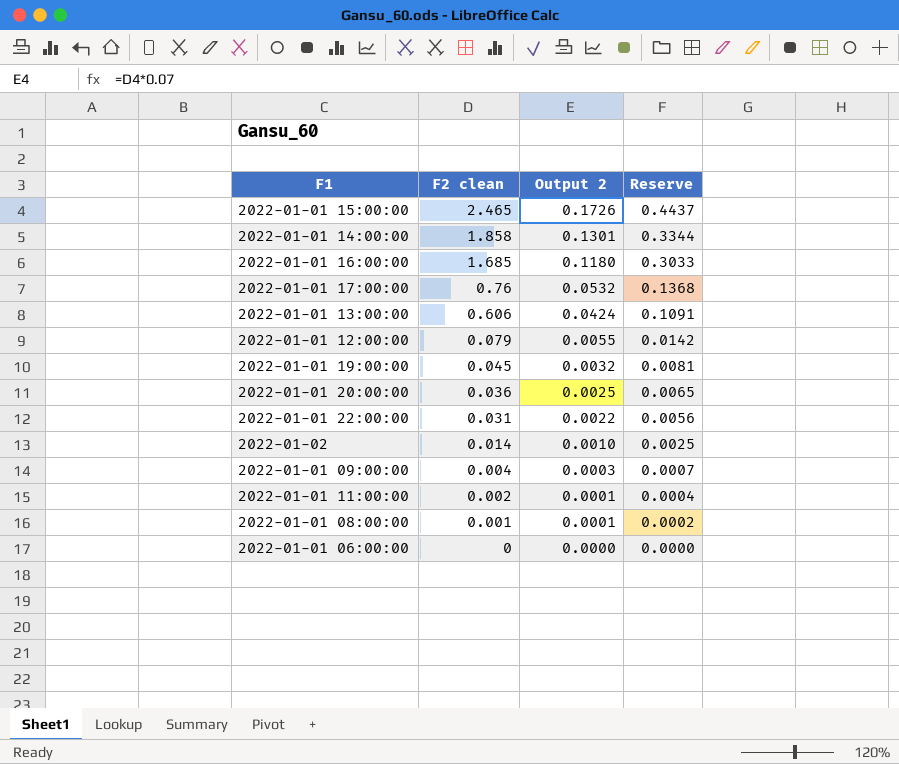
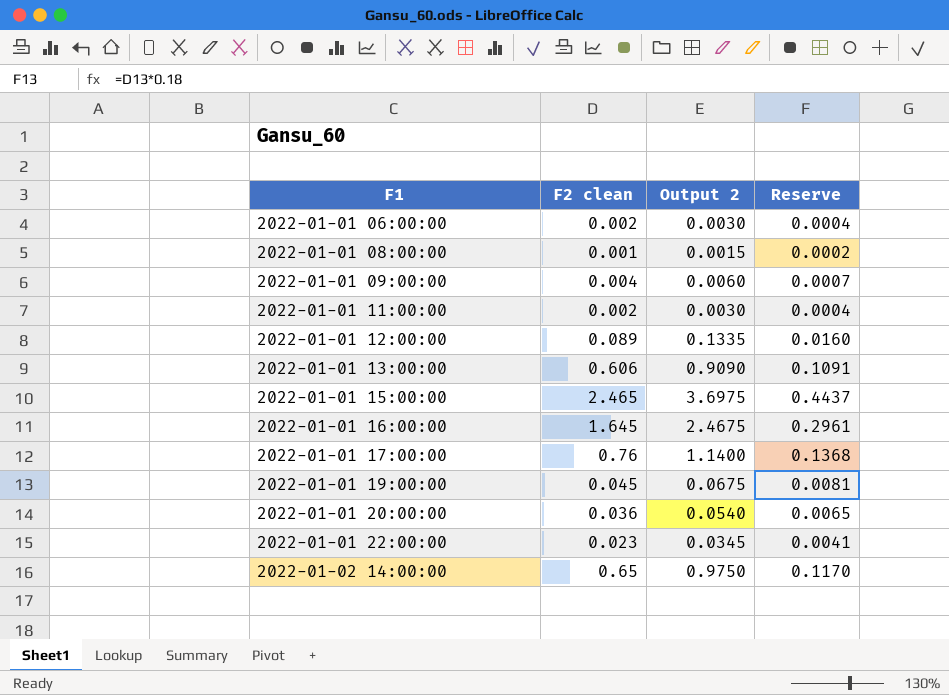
row order: F2 clean descending -> F1 ascending
column Output 2 | formula: [F2 clean] * 0.07 -> [F2 clean] * 1.5
row 2022-01-01 14:00:00: 1.858 | 0.1301 | 0.3344 -> none
row 2022-01-02: 0.014 | 0.0010 | 0.0025 -> none
2022-01-01 06:00:00 | F2 clean: 0 -> 0.002
2022-01-01 06:00:00 | Reserve: 0.0000 -> 0.0004
2022-01-01 12:00:00 | F2 clean: 0.079 -> 0.089
2022-01-01 12:00:00 | Reserve: 0.0142 -> 0.0160
2022-01-01 16:00:00 | F2 clean: 1.685 -> 1.645
2022-01-01 16:00:00 | Reserve: 0.3033 -> 0.2961
2022-01-01 22:00:00 | F2 clean: 0.031 -> 0.023
2022-01-01 22:00:00 | Reserve: 0.0056 -> 0.0041
row 2022-01-02 14:00:00: none -> 0.65 | 0.9750 | 0.1170

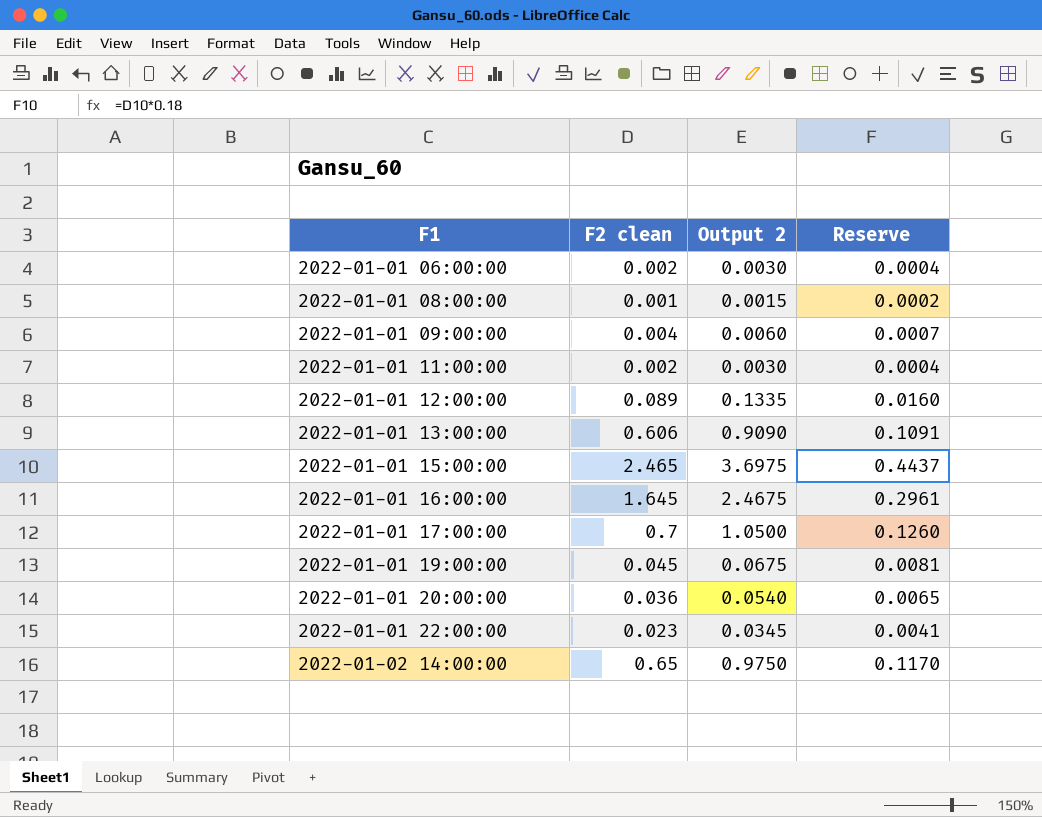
2022-01-01 17:00:00 | F2 clean: 0.76 -> 0.7
2022-01-01 17:00:00 | Output 2: 1.1400 -> 1.0500
2022-01-01 17:00:00 | Reserve: 0.1368 -> 0.1260

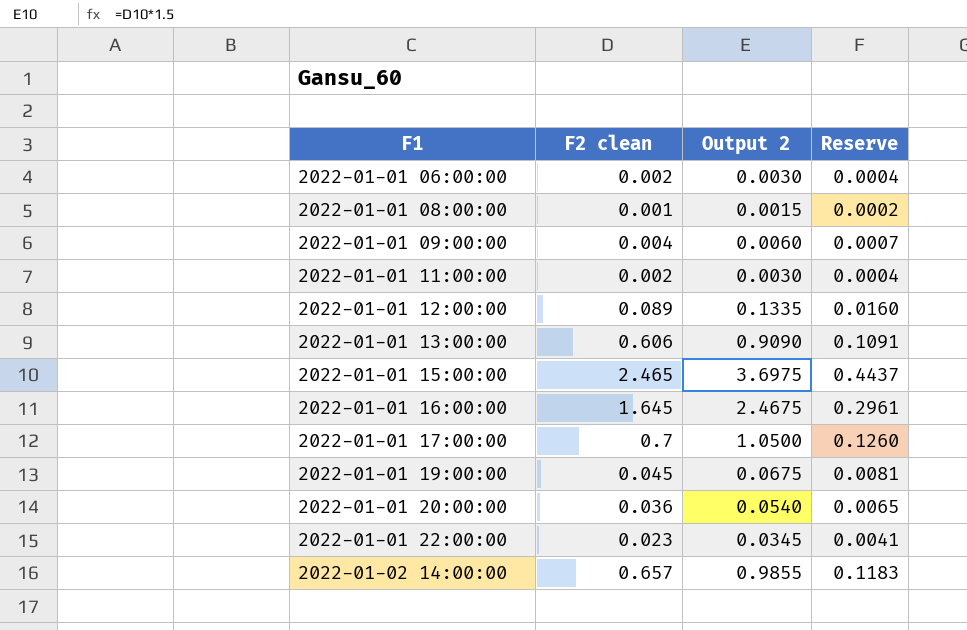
2022-01-02 14:00:00 | F2 clean: 0.65 -> 0.657
2022-01-02 14:00:00 | Output 2: 0.9750 -> 0.9855
2022-01-02 14:00:00 | Reserve: 0.1170 -> 0.1183

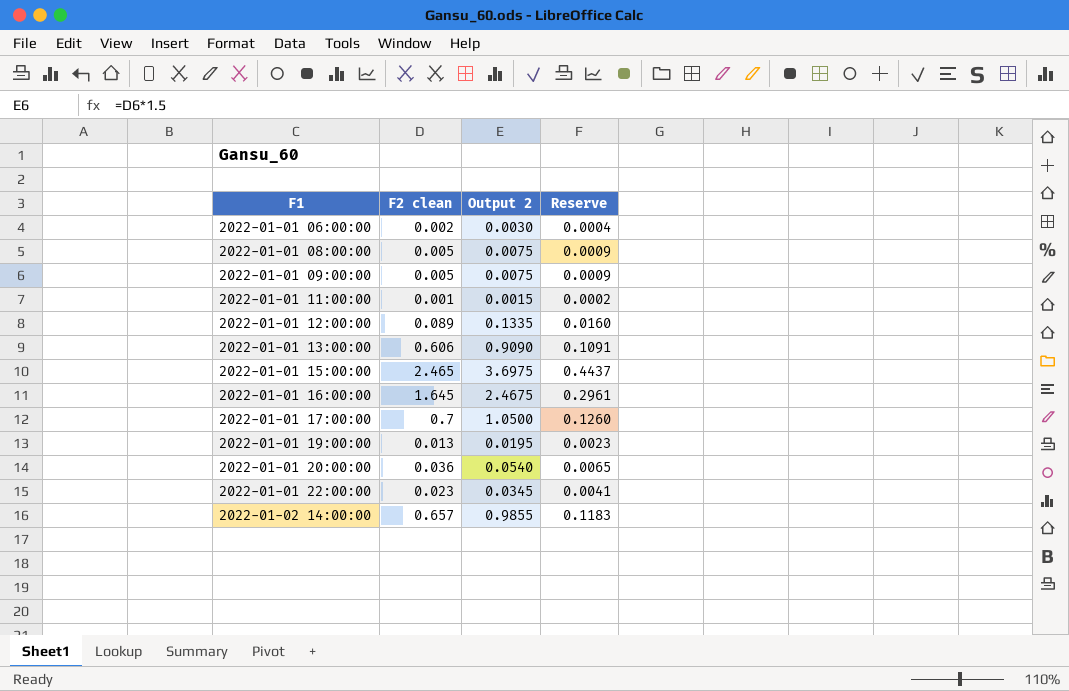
2022-01-01 08:00:00 | F2 clean: 0.001 -> 0.005
2022-01-01 08:00:00 | Output 2: 0.0015 -> 0.0075
2022-01-01 08:00:00 | Reserve: 0.0002 -> 0.0009
2022-01-01 09:00:00 | F2 clean: 0.004 -> 0.005
2022-01-01 09:00:00 | Output 2: 0.0060 -> 0.0075
2022-01-01 09:00:00 | Reserve: 0.0007 -> 0.0009
2022-01-01 11:00:00 | F2 clean: 0.002 -> 0.001
2022-01-01 11:00:00 | Output 2: 0.0030 -> 0.0015
2022-01-01 11:00:00 | Reserve: 0.0004 -> 0.0002
2022-01-01 19:00:00 | F2 clean: 0.045 -> 0.013
2022-01-01 19:00:00 | Output 2: 0.0675 -> 0.0195
2022-01-01 19:00:00 | Reserve: 0.0081 -> 0.0023

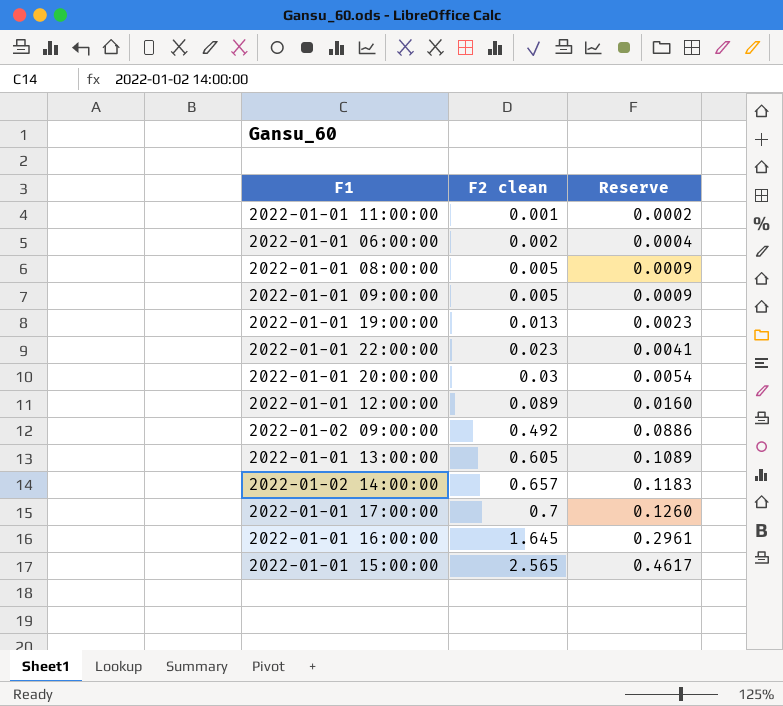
row order: F1 ascending -> F2 clean ascending
column Output 2 | formula: [F2 clean] * 1.5 -> none
2022-01-01 20:00:00 | F2 clean: 0.036 -> 0.03
2022-01-01 20:00:00 | Reserve: 0.0065 -> 0.0054
row 2022-01-02 09:00:00: none -> 0.492 | 0.0886
2022-01-01 13:00:00 | F2 clean: 0.606 -> 0.605
2022-01-01 13:00:00 | Reserve: 0.1091 -> 0.1089
2022-01-01 15:00:00 | F2 clean: 2.465 -> 2.565
2022-01-01 15:00:00 | Reserve: 0.4437 -> 0.4617

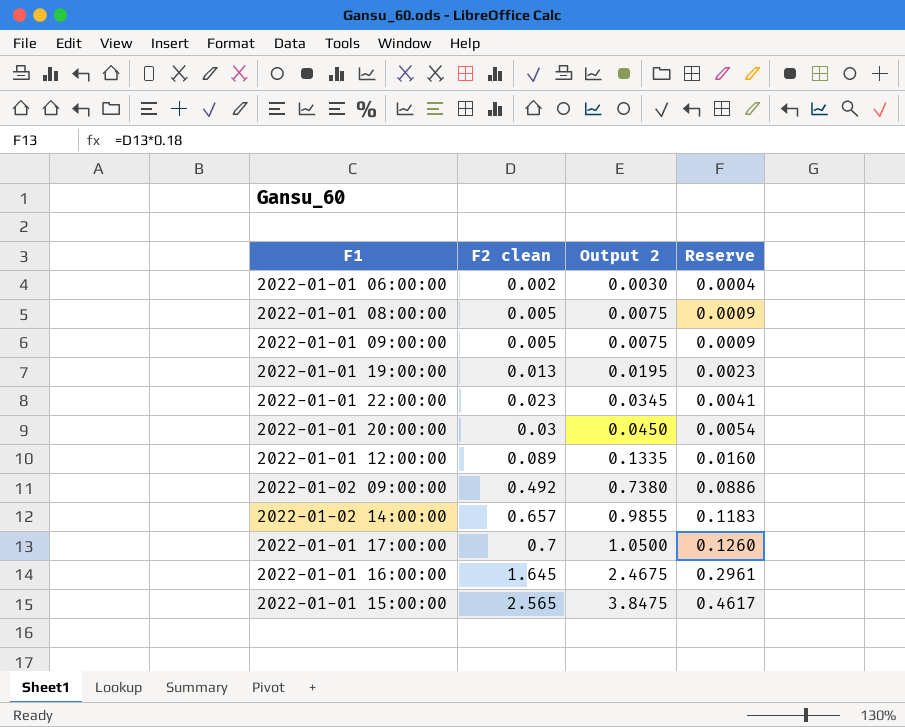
column Output 2 | formula: none -> [F2 clean] * 1.5
row 2022-01-01 11:00:00: 0.001 | 0.0002 -> none
row 2022-01-01 13:00:00: 0.605 | 0.1089 -> none

